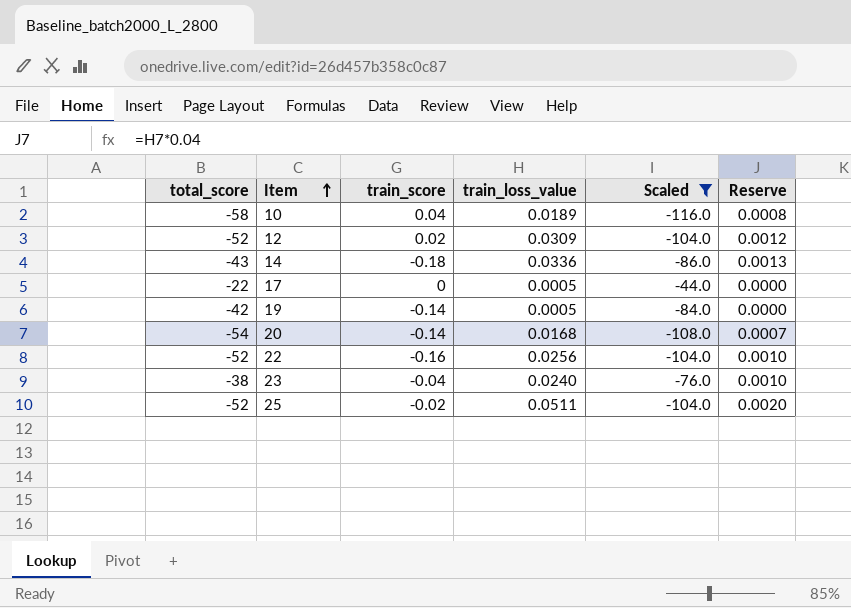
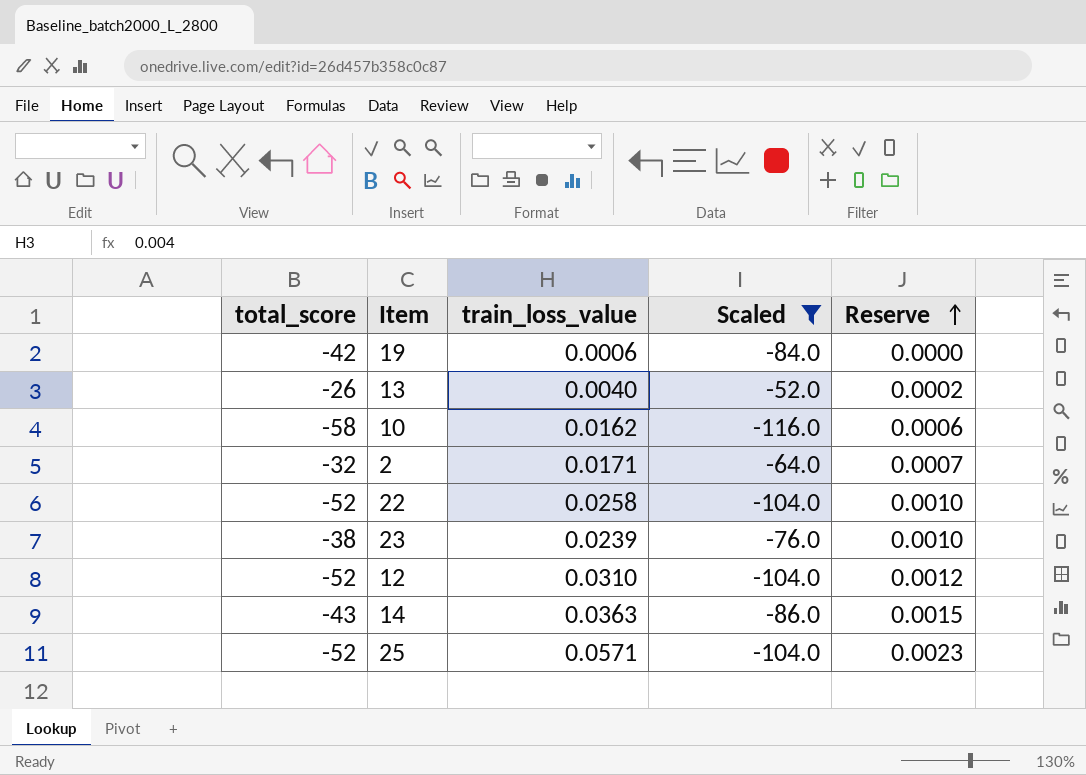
row order: Item ascending -> Reserve ascending
column train_score | position: 3 -> none
row 17: -22 | 0 | 0.0005 | -44.0 | 0.0000 -> none
row 20: -54 | -0.14 | 0.0168 | -108.0 | 0.0007 -> none
19 | train_loss_value: 0.0005 -> 0.0006
row 13: none -> -26 | 0.0040 | -52.0 | 0.0002
10 | train_loss_value: 0.0189 -> 0.0162
10 | Reserve: 0.0008 -> 0.0006
row 2: none -> -32 | 0.0171 | -64.0 | 0.0007
22 | train_loss_value: 0.0256 -> 0.0258
23 | train_loss_value: 0.0240 -> 0.0239
12 | train_loss_value: 0.0309 -> 0.0310
14 | train_loss_value: 0.0336 -> 0.0363
14 | Reserve: 0.0013 -> 0.0015
25 | train_loss_value: 0.0511 -> 0.0571
25 | Reserve: 0.0020 -> 0.0023

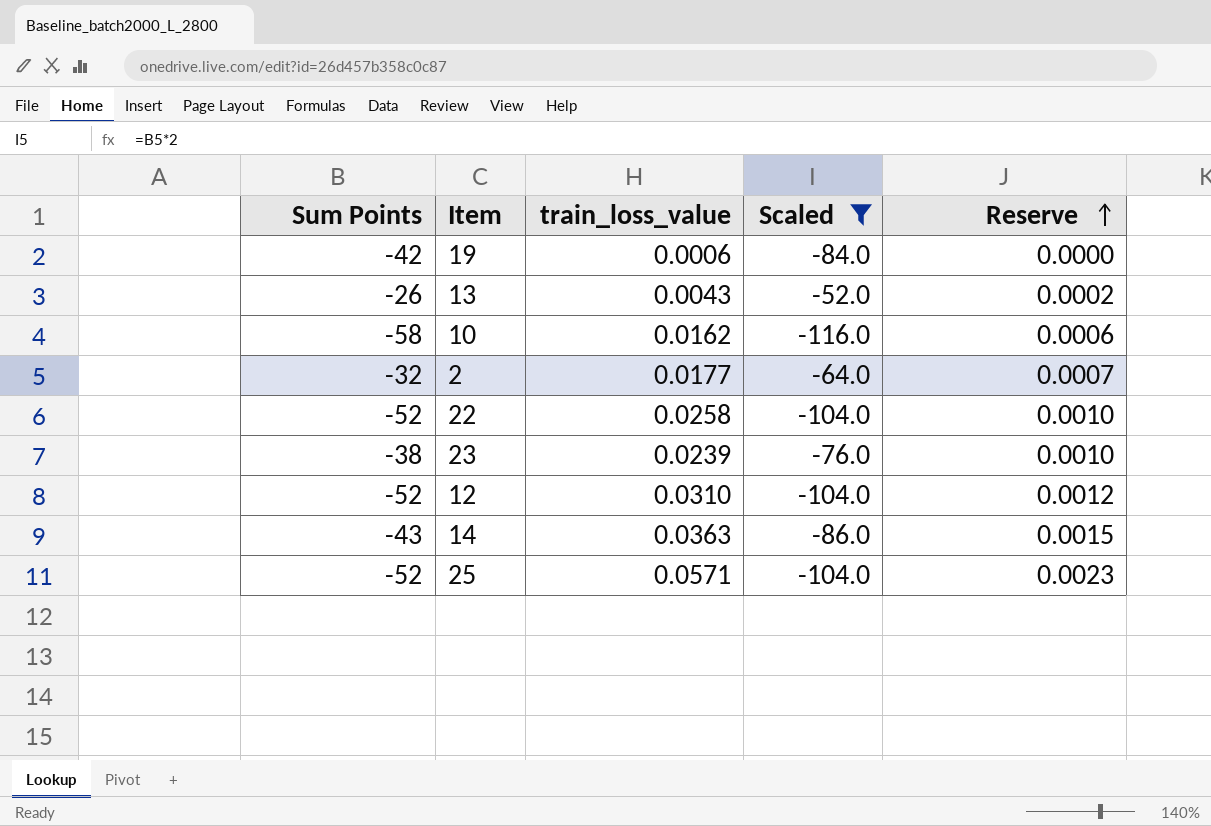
column name: total_score -> Sum Points
13 | train_loss_value: 0.0040 -> 0.0043
2 | train_loss_value: 0.0171 -> 0.0177

